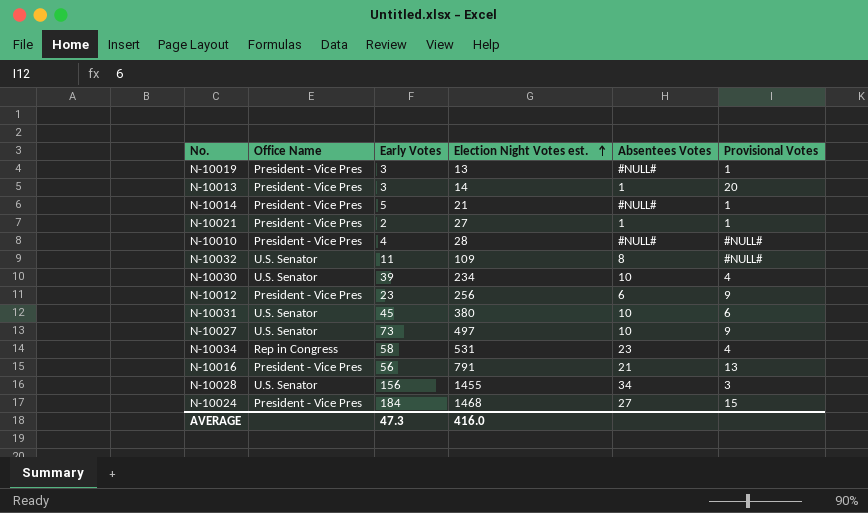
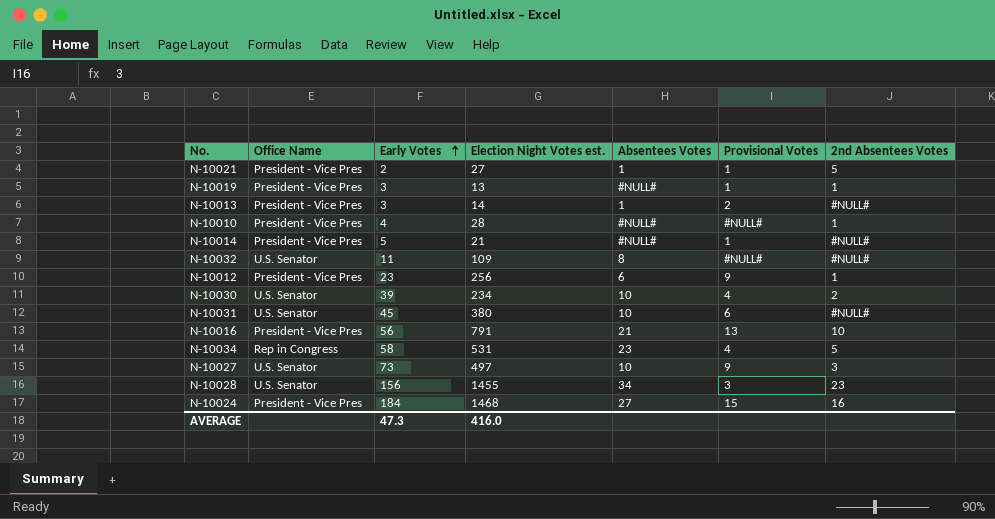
row order: Election Night Votes est. ascending -> Early Votes ascending
column 2nd Absentees Votes | position: none -> 7
N-10013 | Provisional Votes: 20 -> 2

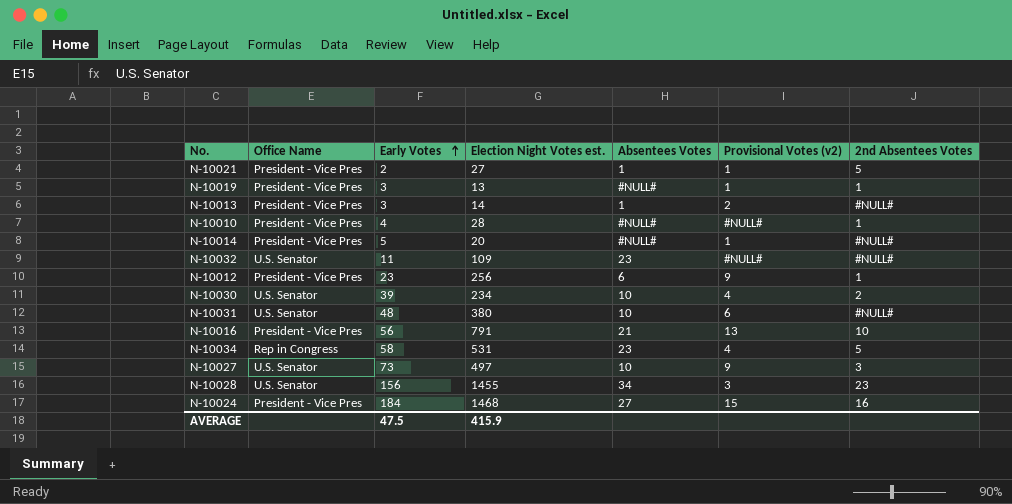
column name: Provisional Votes -> Provisional Votes (v2)
N-10014 | Election Night Votes est.: 21 -> 20
N-10032 | Absentees Votes: 8 -> 23
N-10031 | Early Votes: 45 -> 48
AVERAGE | Early Votes: 47.3 -> 47.5
AVERAGE | Election Night Votes est.: 416.0 -> 415.9

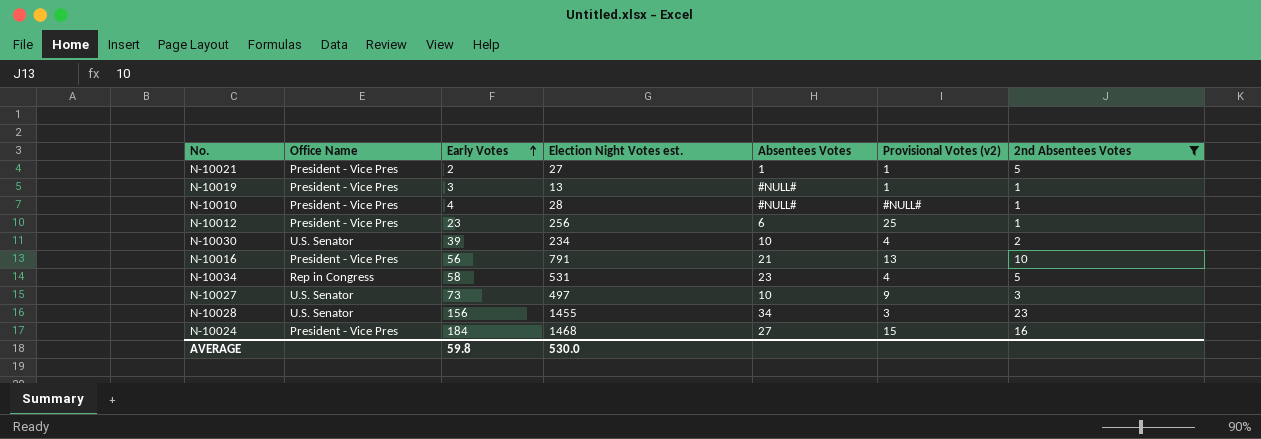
filter: none -> 2nd Absentees Votes != #NULL#
N-10012 | Provisional Votes (v2): 9 -> 25
AVERAGE | Early Votes: 47.5 -> 59.8
AVERAGE | Election Night Votes est.: 415.9 -> 530.0

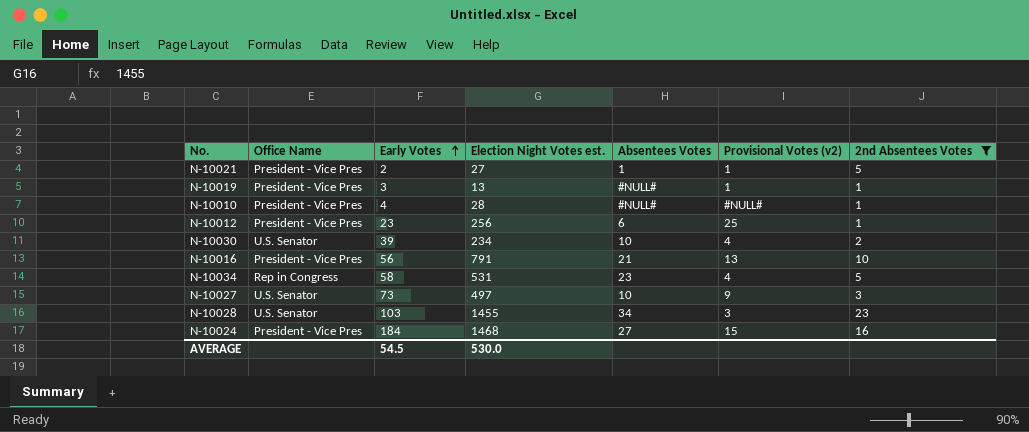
N-10028 | Early Votes: 156 -> 103
AVERAGE | Early Votes: 59.8 -> 54.5

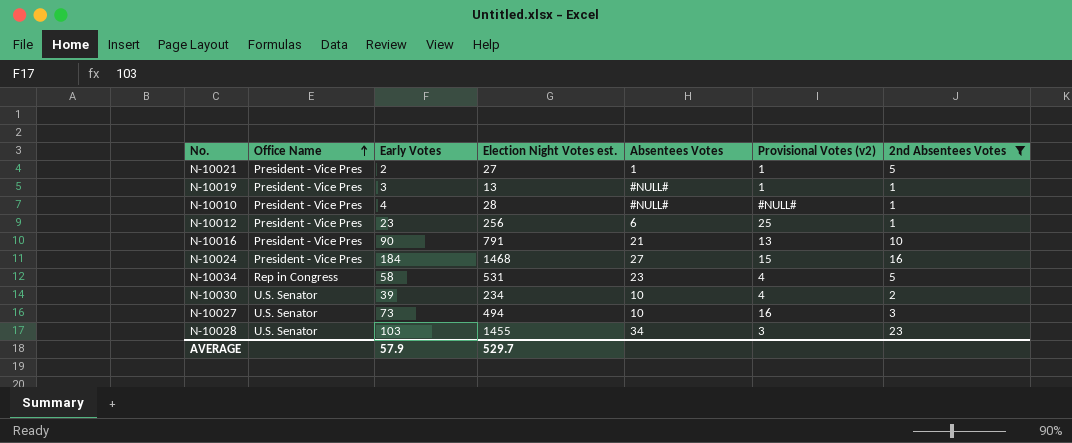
row order: Early Votes ascending -> Office Name ascending
N-10016 | Early Votes: 56 -> 90
N-10027 | Election Night Votes est.: 497 -> 494
N-10027 | Provisional Votes (v2): 9 -> 16
AVERAGE | Early Votes: 54.5 -> 57.9
AVERAGE | Election Night Votes est.: 530.0 -> 529.7

